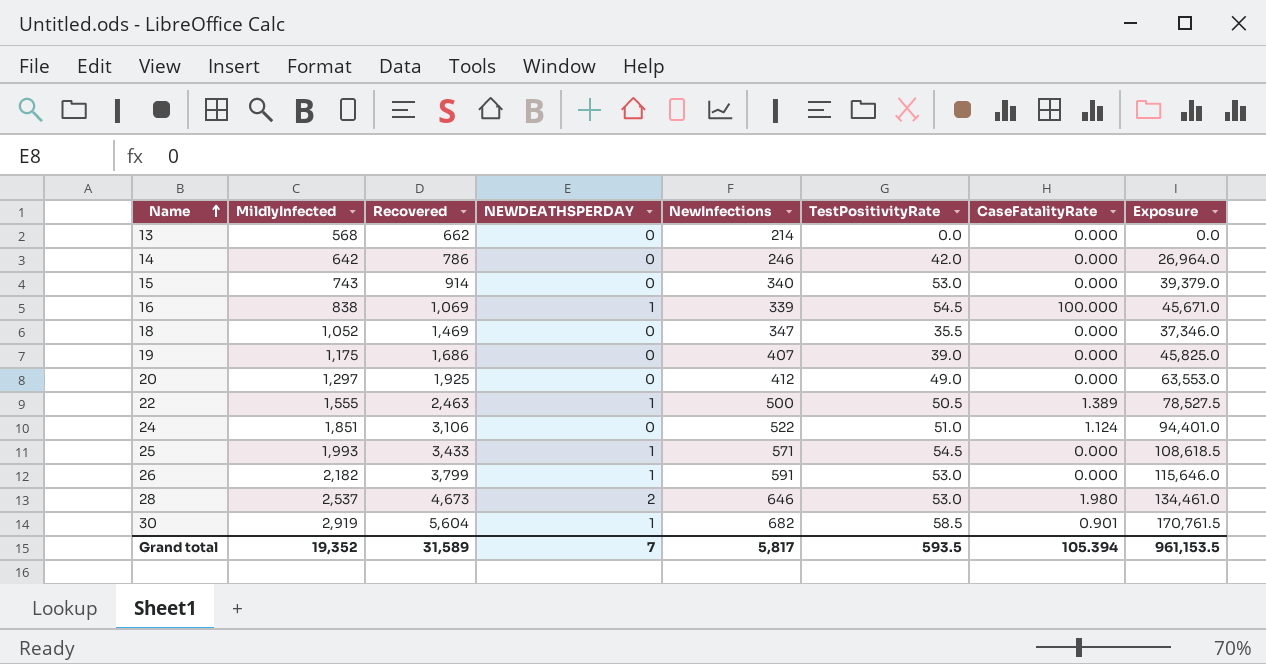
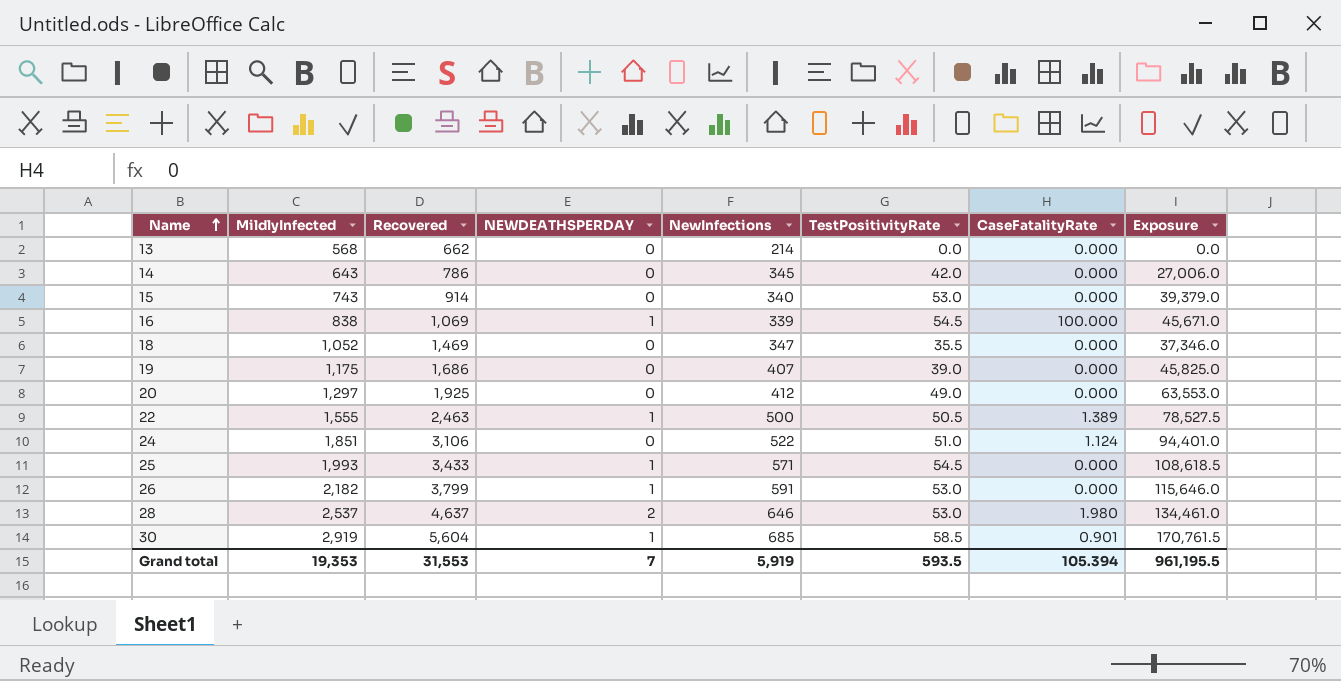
14 | MildlyInfected: 642 -> 643
14 | NewInfections: 246 -> 345
14 | Exposure: 26,964.0 -> 27,006.0
28 | Recovered: 4,673 -> 4,637
30 | NewInfections: 682 -> 685
Grand total | MildlyInfected: 19,352 -> 19,353
Grand total | Recovered: 31,589 -> 31,553
Grand total | NewInfections: 5,817 -> 5,919
Grand total | Exposure: 961,153.5 -> 961,195.5

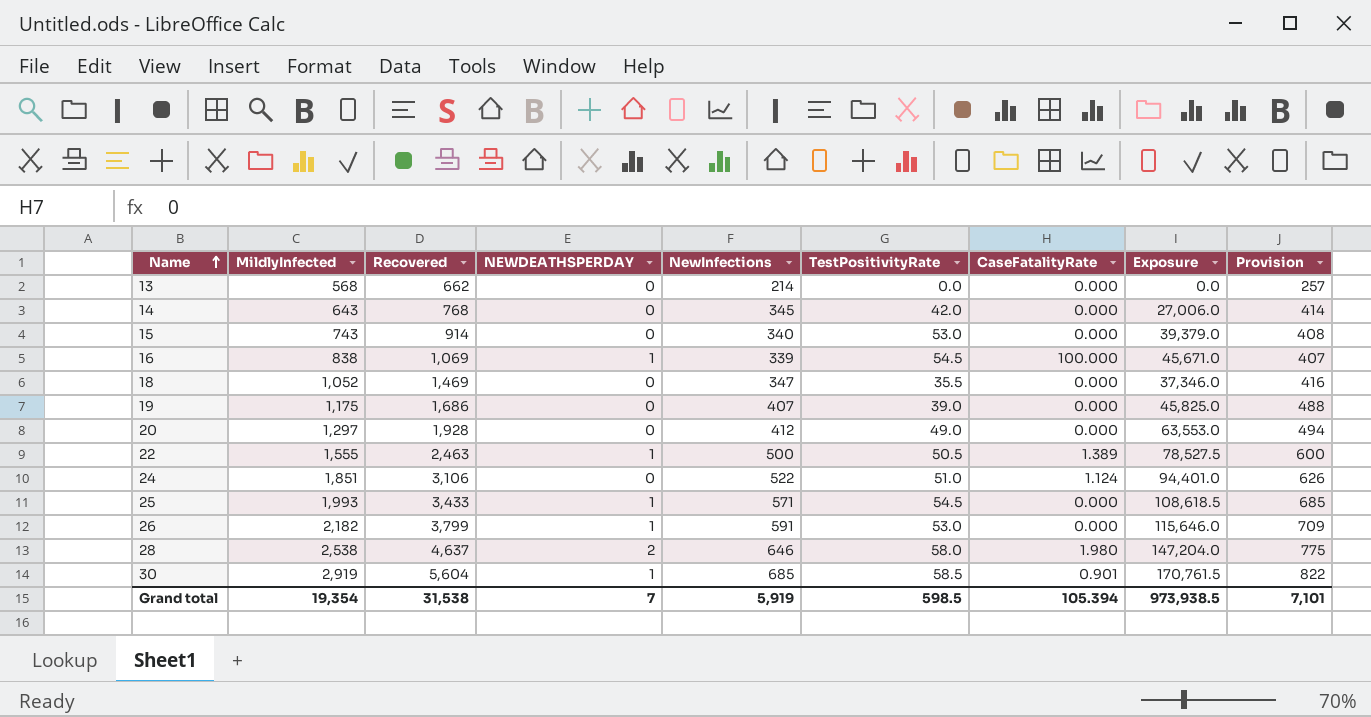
column Provision | formula: none -> [NewInfections] * 1.2
14 | Recovered: 786 -> 768
20 | Recovered: 1,925 -> 1,928
28 | MildlyInfected: 2,537 -> 2,538
28 | TestPositivityRate: 53.0 -> 58.0
28 | Exposure: 134,461.0 -> 147,204.0
Grand total | MildlyInfected: 19,353 -> 19,354
Grand total | Recovered: 31,553 -> 31,538
Grand total | TestPositivityRate: 593.5 -> 598.5
Grand total | Exposure: 961,195.5 -> 973,938.5

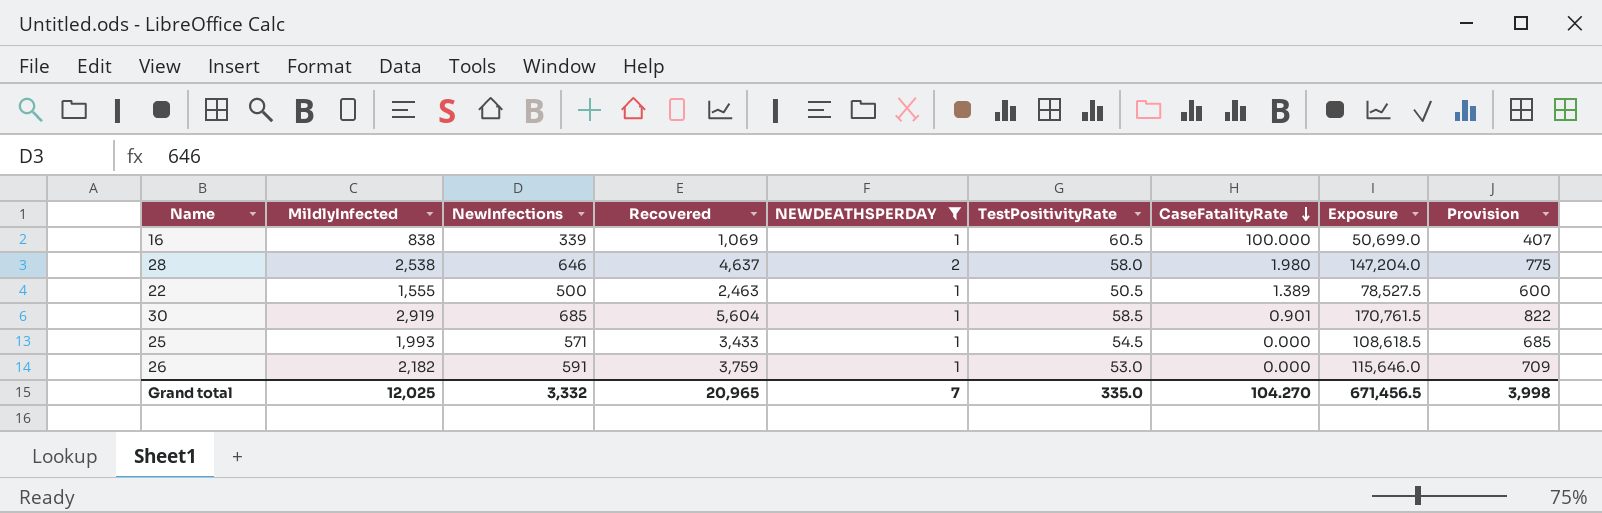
filter: none -> NEWDEATHSPERDAY != 0
row order: Name ascending -> CaseFatalityRate descending
column NewInfections | position: 5 -> 3
16 | TestPositivityRate: 54.5 -> 60.5
16 | Exposure: 45,671.0 -> 50,699.0
26 | Recovered: 3,799 -> 3,759
Grand total | MildlyInfected: 19,354 -> 12,025
Grand total | NewInfections: 5,919 -> 3,332
Grand total | Recovered: 31,538 -> 20,965
Grand total | TestPositivityRate: 598.5 -> 335.0
Grand total | CaseFatalityRate: 105.394 -> 104.270
Grand total | Exposure: 973,938.5 -> 671,456.5
Grand total | Provision: 7,101 -> 3,998

